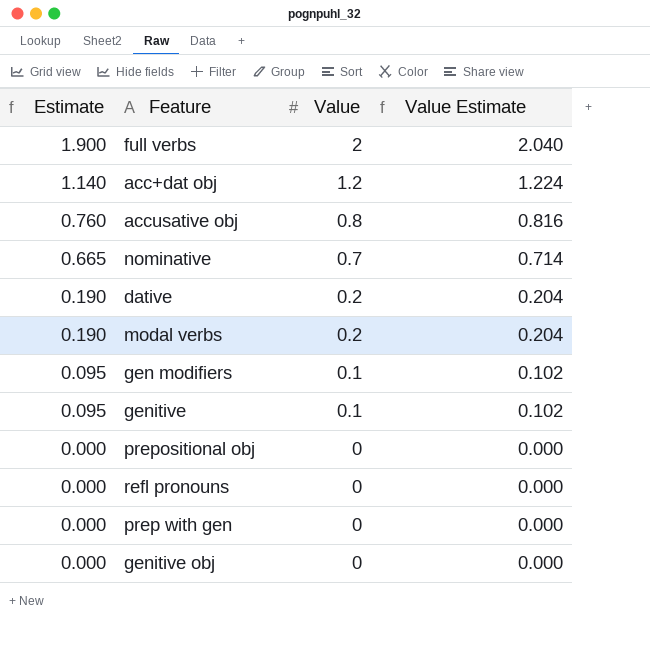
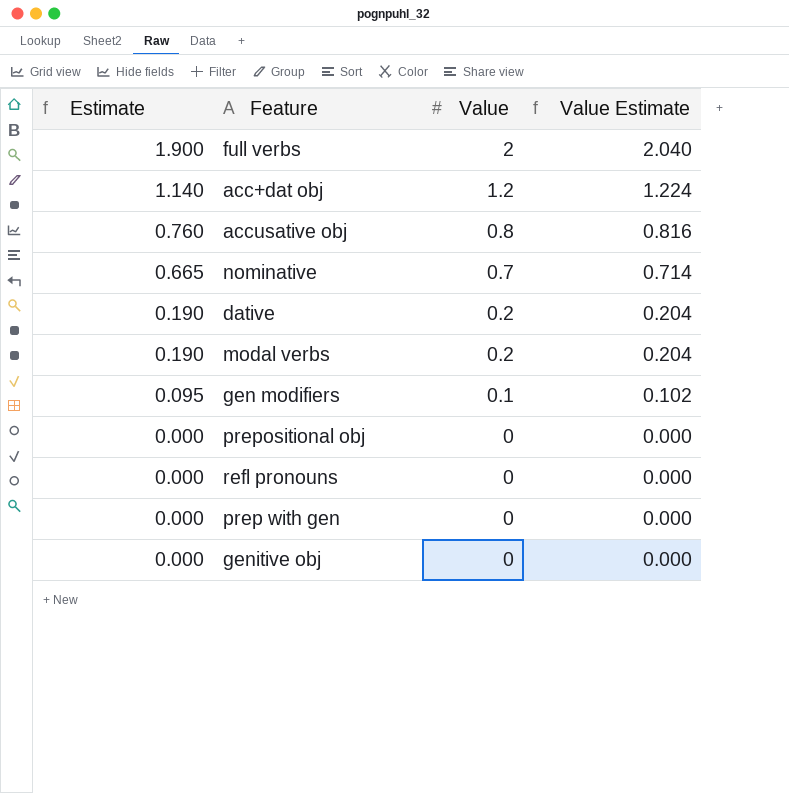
row genitive: 0.095 | 0.1 | 0.102 -> none

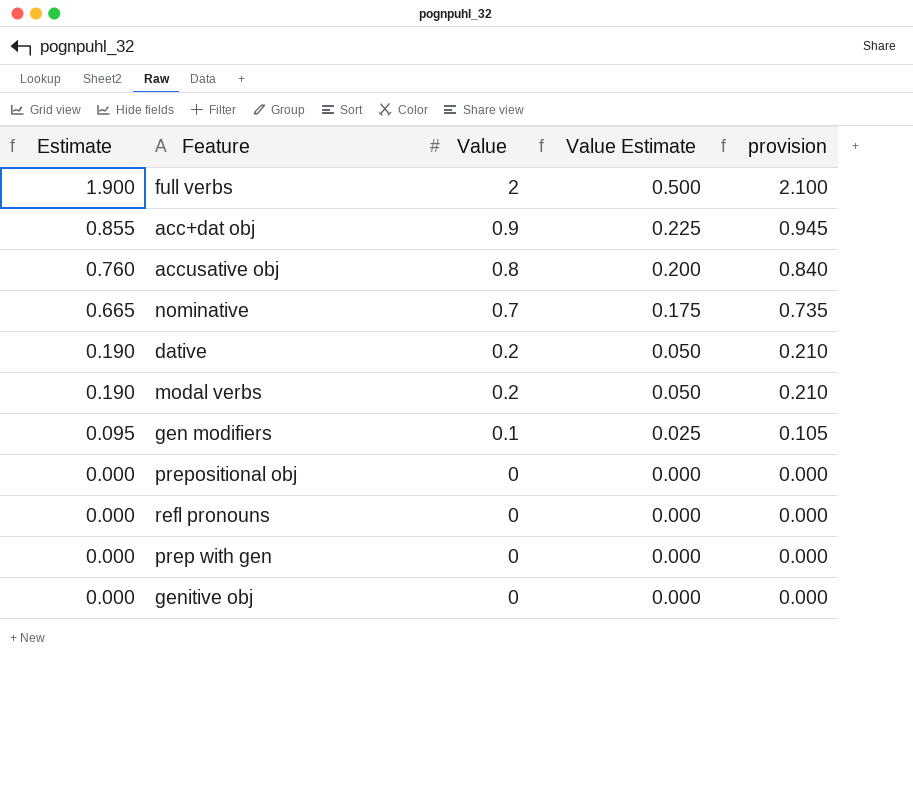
column Value Estimate | formula: [Value] * 1.02 -> [Value] * 0.25
column provision | formula: none -> [Value] * 1.05
acc+dat obj | Estimate: 1.140 -> 0.855
acc+dat obj | Value: 1.2 -> 0.9

